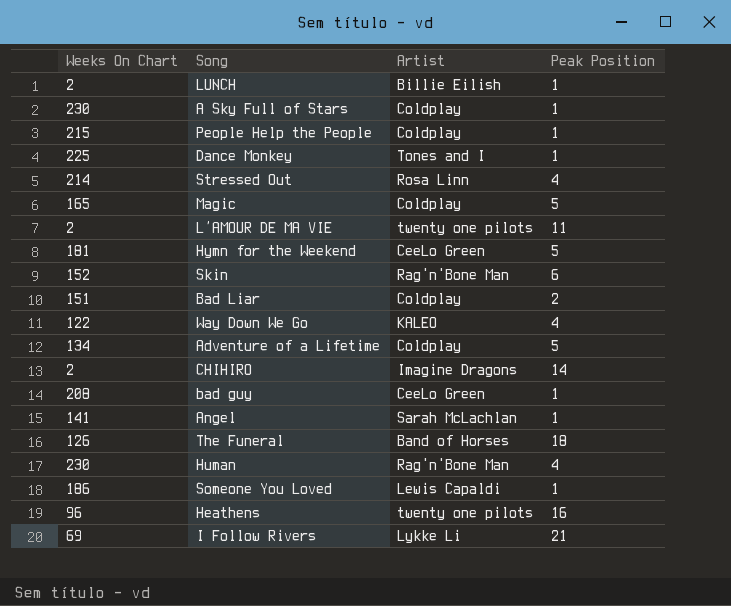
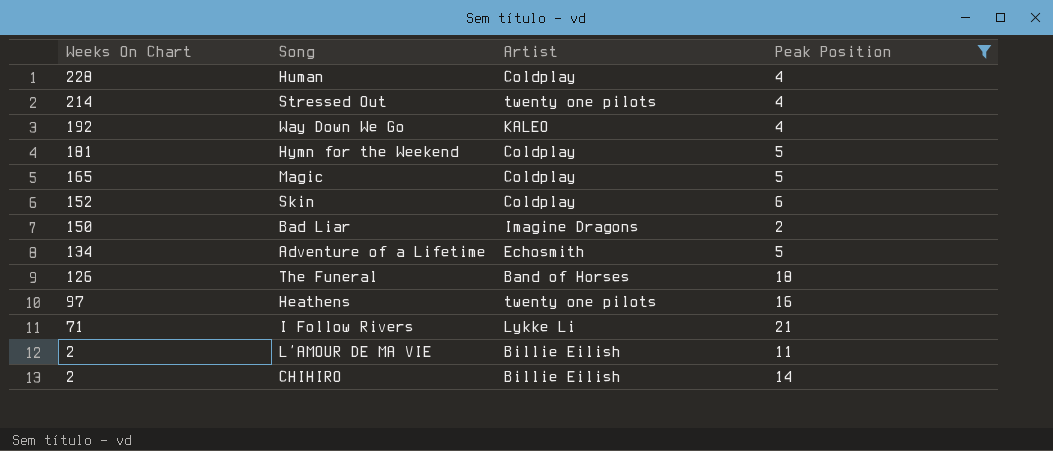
filter: none -> Peak Position != 1
row order: none -> Weeks On Chart descending
Human | Weeks On Chart: 230 -> 228
Human | Artist: Rag'n'Bone Man -> Coldplay
Stressed Out | Artist: Rosa Linn -> twenty one pilots
Way Down We Go | Weeks On Chart: 122 -> 192
Hymn for the Weekend | Artist: CeeLo Green -> Coldplay
Skin | Artist: Rag'n'Bone Man -> Coldplay
Bad Liar | Weeks On Chart: 151 -> 150
Bad Liar | Artist: Coldplay -> Imagine Dragons
Adventure of a Lifetime | Artist: Coldplay -> Echosmith
Heathens | Weeks On Chart: 96 -> 97
I Follow Rivers | Weeks On Chart: 69 -> 71
L’AMOUR DE MA VIE | Artist: twenty one pilots -> Billie Eilish
CHIHIRO | Artist: Imagine Dragons -> Billie Eilish

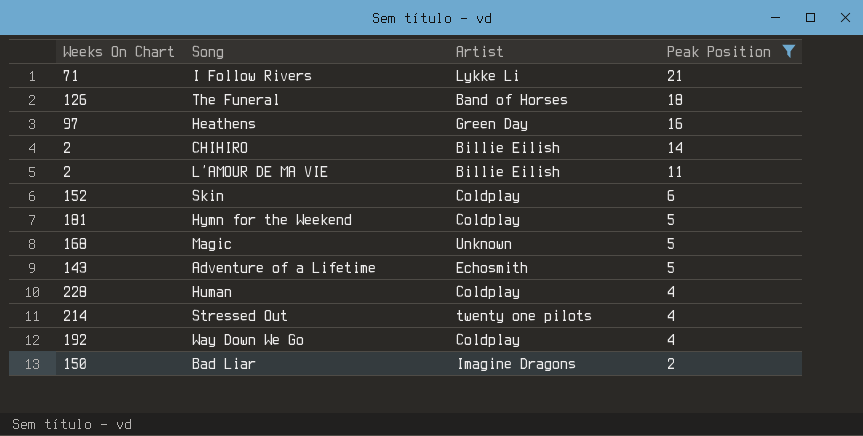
row order: Weeks On Chart descending -> Peak Position descending
Heathens | Artist: twenty one pilots -> Green Day
Magic | Weeks On Chart: 165 -> 168
Magic | Artist: Coldplay -> Unknown
Adventure of a Lifetime | Weeks On Chart: 134 -> 143
Way Down We Go | Artist: KALEO -> Coldplay

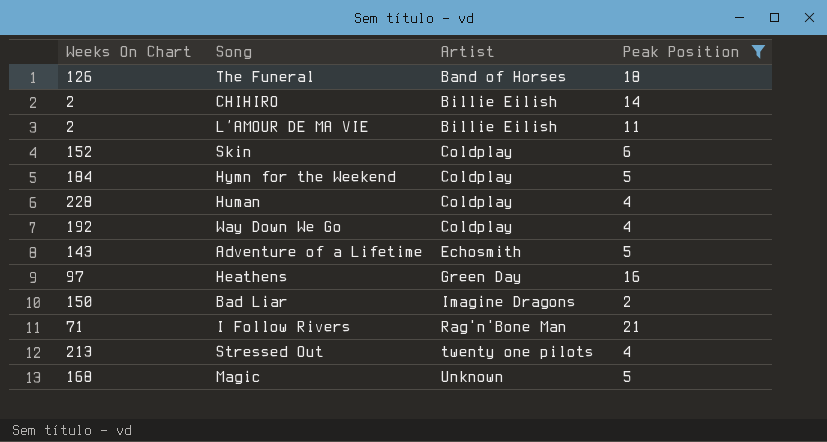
row order: Peak Position descending -> Artist ascending
Hymn for the Weekend | Weeks On Chart: 181 -> 184
I Follow Rivers | Artist: Lykke Li -> Rag'n'Bone Man
Stressed Out | Weeks On Chart: 214 -> 213

